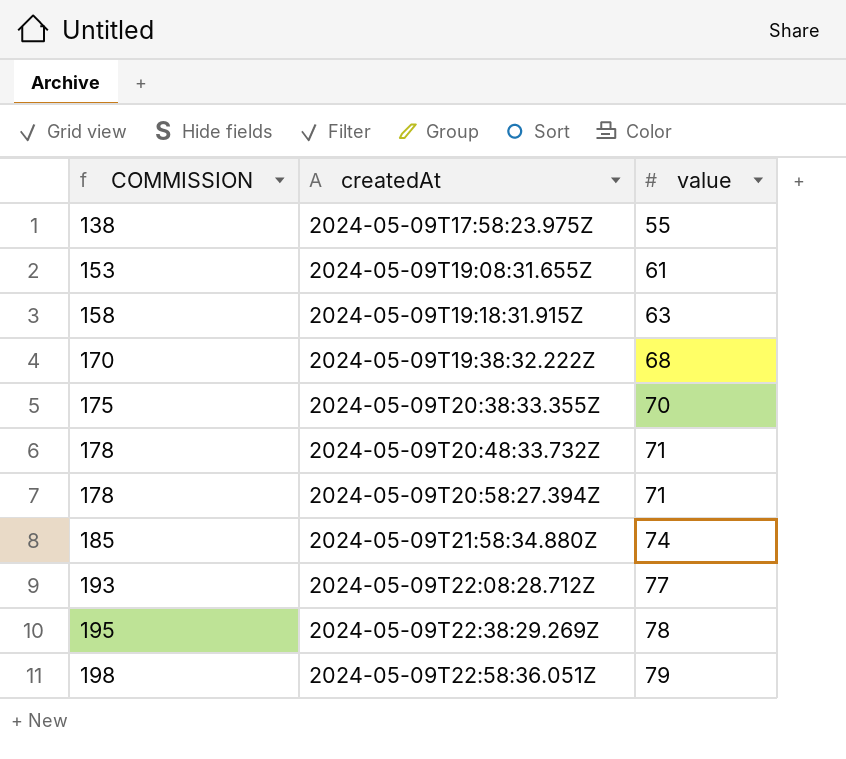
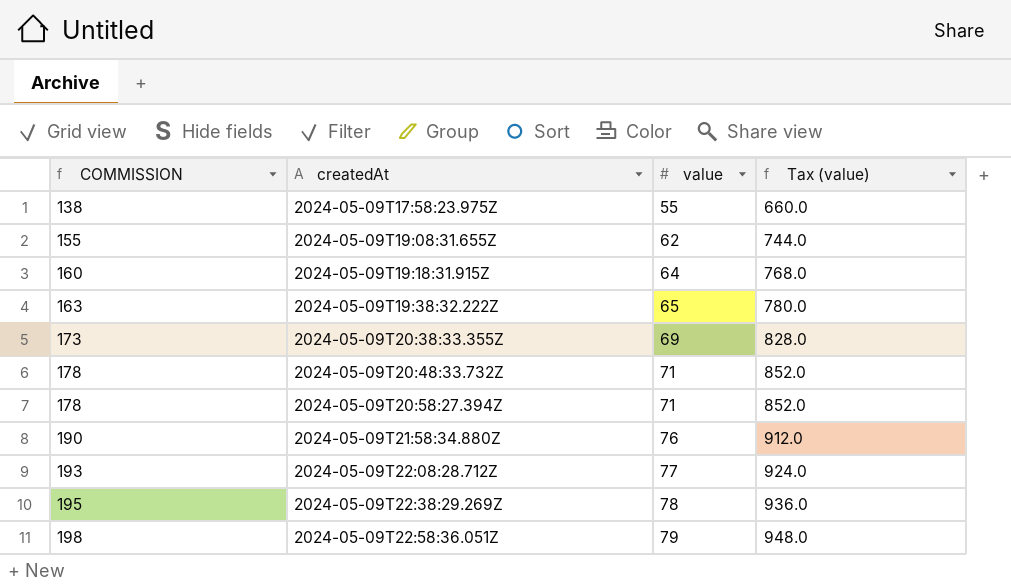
column Tax (value) | formula: none -> [value] * 12
2024-05-09T19:08:31.655Z | COMMISSION: 153 -> 155
2024-05-09T19:08:31.655Z | value: 61 -> 62
2024-05-09T19:18:31.915Z | COMMISSION: 158 -> 160
2024-05-09T19:18:31.915Z | value: 63 -> 64
2024-05-09T19:38:32.222Z | COMMISSION: 170 -> 163
2024-05-09T19:38:32.222Z | value: 68 -> 65
2024-05-09T20:38:33.355Z | COMMISSION: 175 -> 173
2024-05-09T20:38:33.355Z | value: 70 -> 69
2024-05-09T21:58:34.880Z | COMMISSION: 185 -> 190
2024-05-09T21:58:34.880Z | value: 74 -> 76

